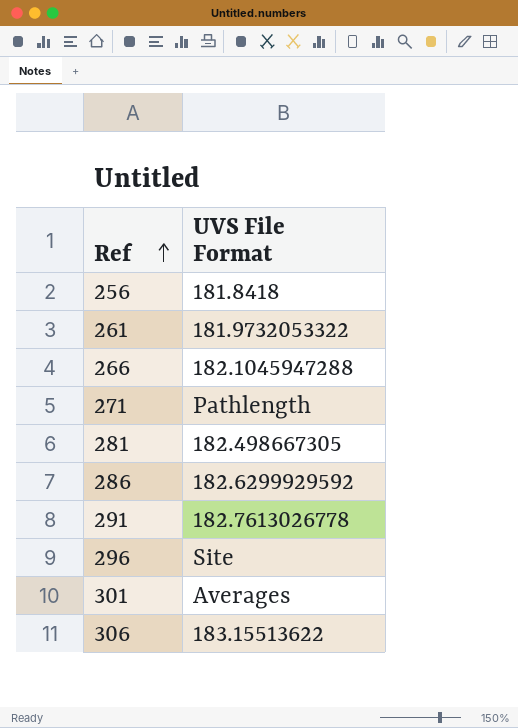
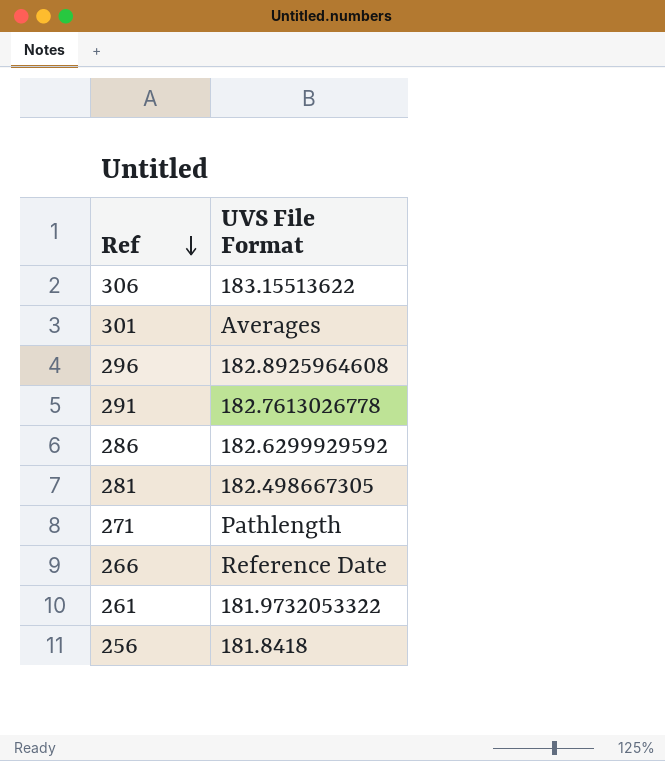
row order: Ref ascending -> Ref descending
296 | UVS File Format: Site -> 182.8925964608
266 | UVS File Format: 182.1045947288 -> Reference Date

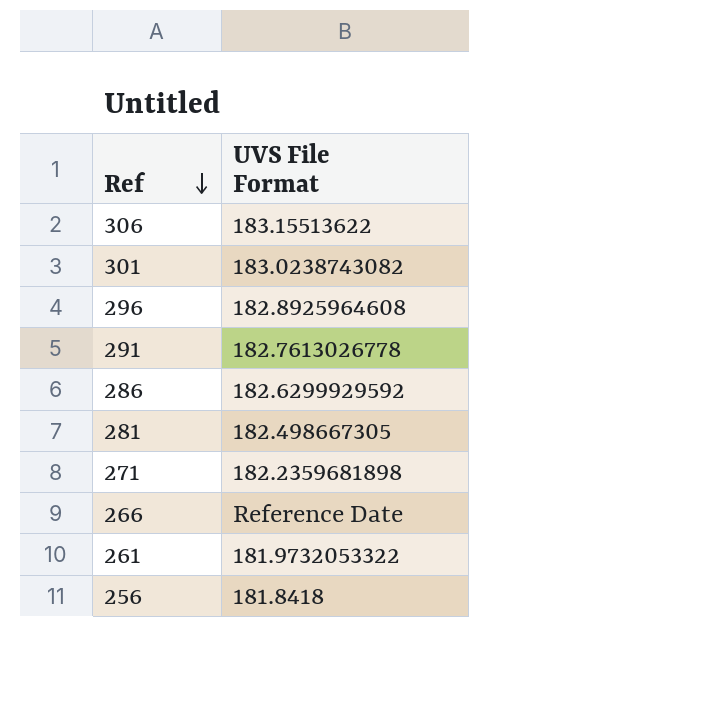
301 | UVS File Format: Averages -> 183.0238743082
271 | UVS File Format: Pathlength -> 182.2359681898

